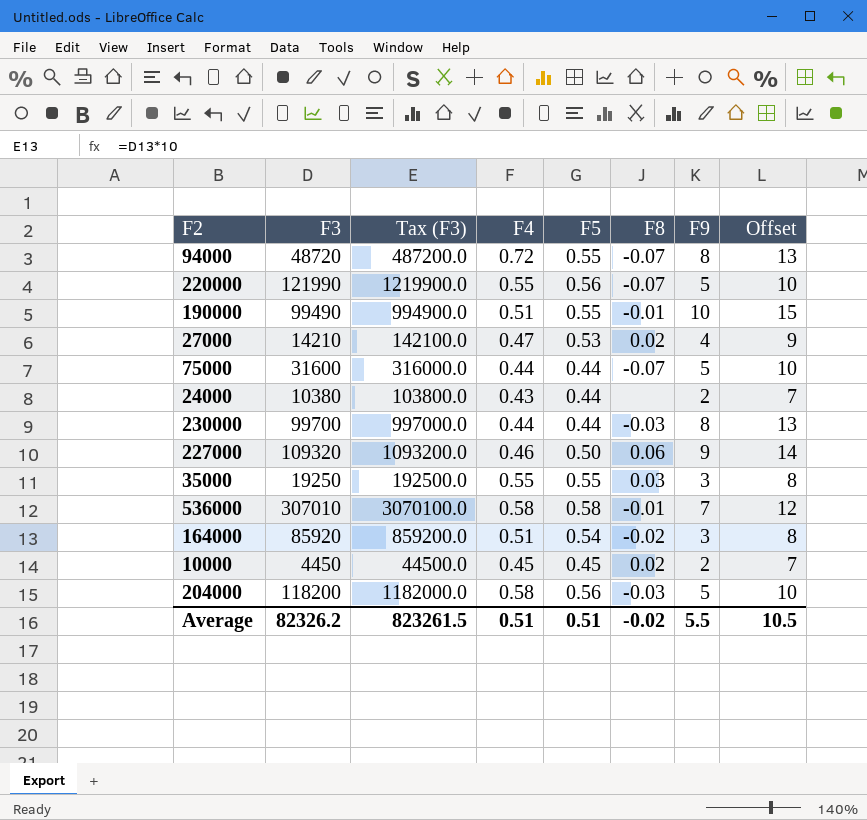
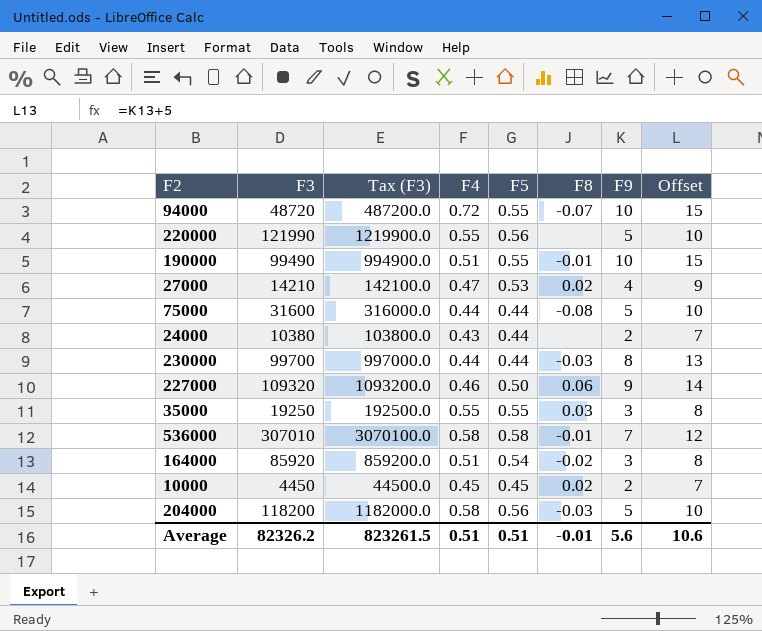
94000 | F9: 8 -> 10
94000 | Offset: 13 -> 15
220000 | F8: -0.07 -> none
75000 | F8: -0.07 -> -0.08
Average | F8: -0.02 -> -0.01
Average | F9: 5.5 -> 5.6
Average | Offset: 10.5 -> 10.6

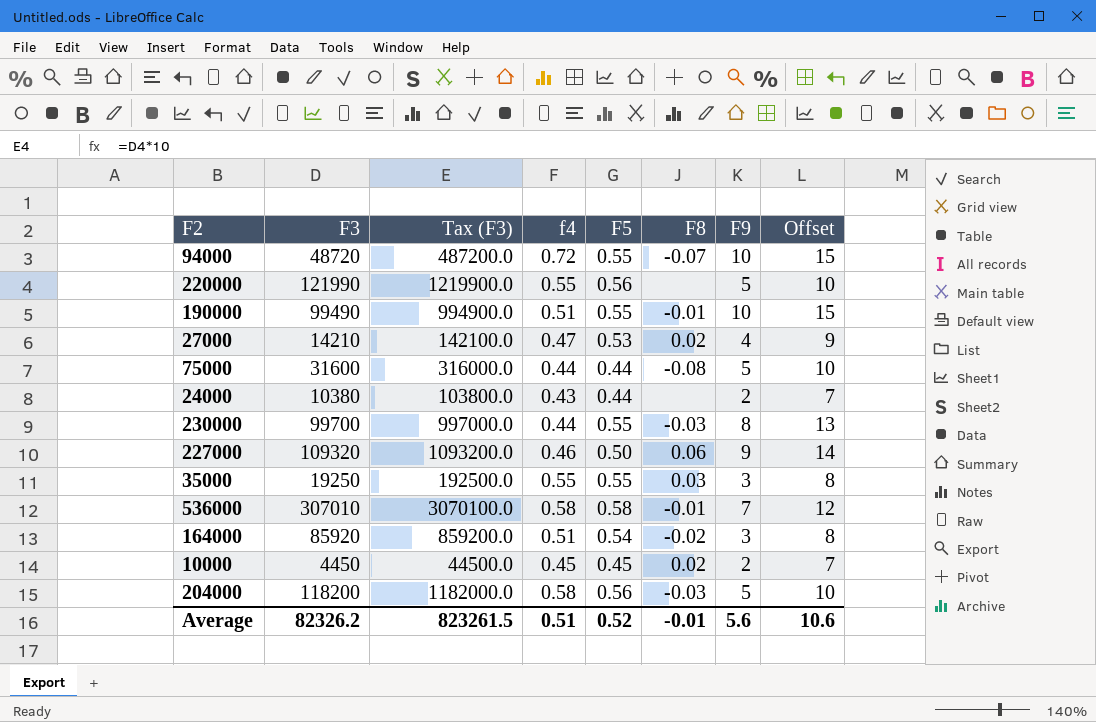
column name: F4 -> f4
230000 | F5: 0.44 -> 0.55
Average | F5: 0.51 -> 0.52

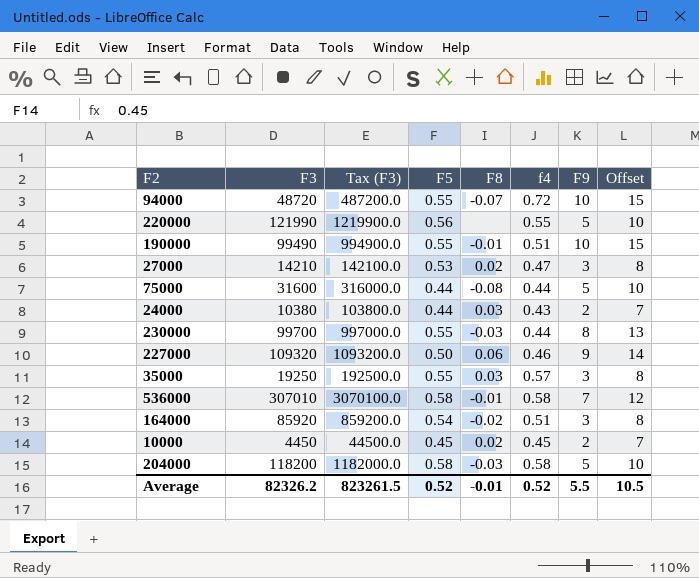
column f4 | position: 4 -> 6
27000 | F9: 4 -> 3
27000 | Offset: 9 -> 8
24000 | F8: none -> 0.03
35000 | f4: 0.55 -> 0.57
204000 | F5: 0.56 -> 0.58
Average | f4: 0.51 -> 0.52
Average | F9: 5.6 -> 5.5
Average | Offset: 10.6 -> 10.5

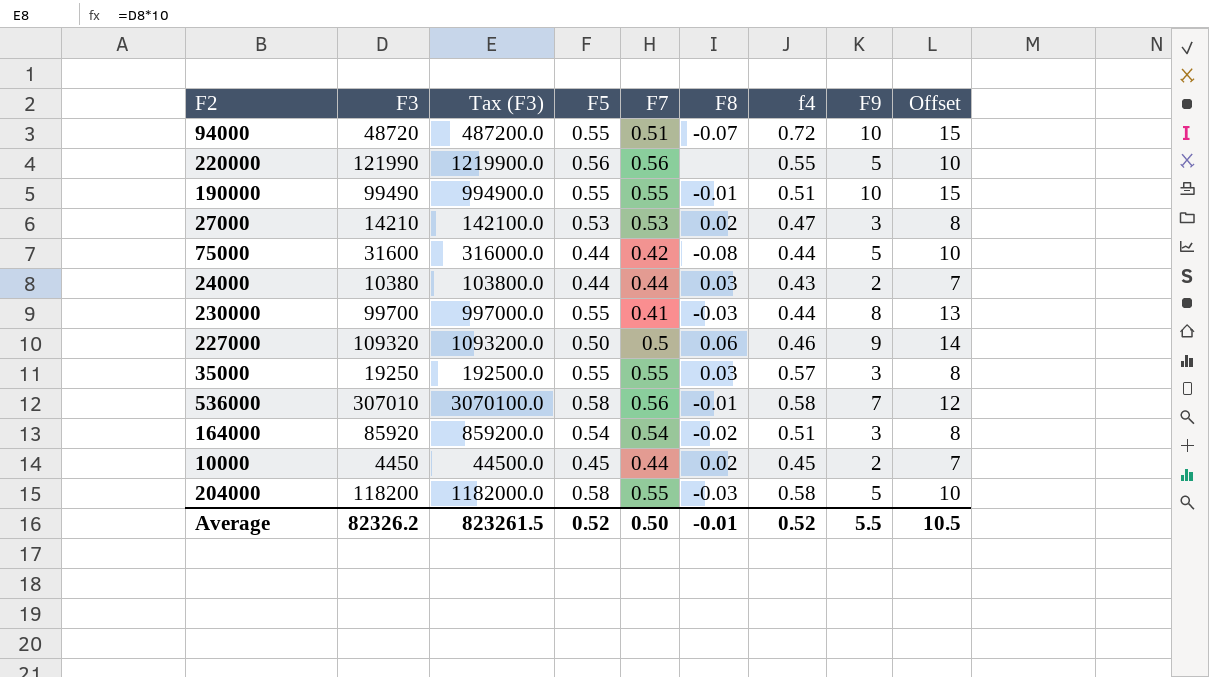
column F7 | position: none -> 5

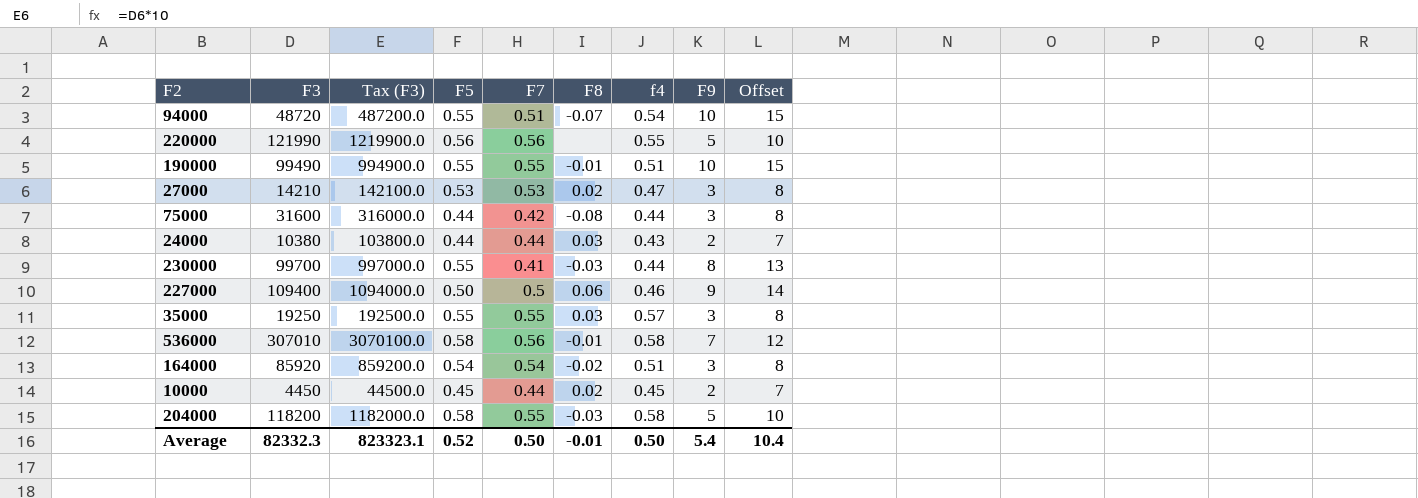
94000 | f4: 0.72 -> 0.54
75000 | F9: 5 -> 3
75000 | Offset: 10 -> 8
227000 | F3: 109320 -> 109400
227000 | Tax (F3): 1093200.0 -> 1094000.0
Average | F3: 82326.2 -> 82332.3
Average | Tax (F3): 823261.5 -> 823323.1
Average | f4: 0.52 -> 0.50
Average | F9: 5.5 -> 5.4
Average | Offset: 10.5 -> 10.4

